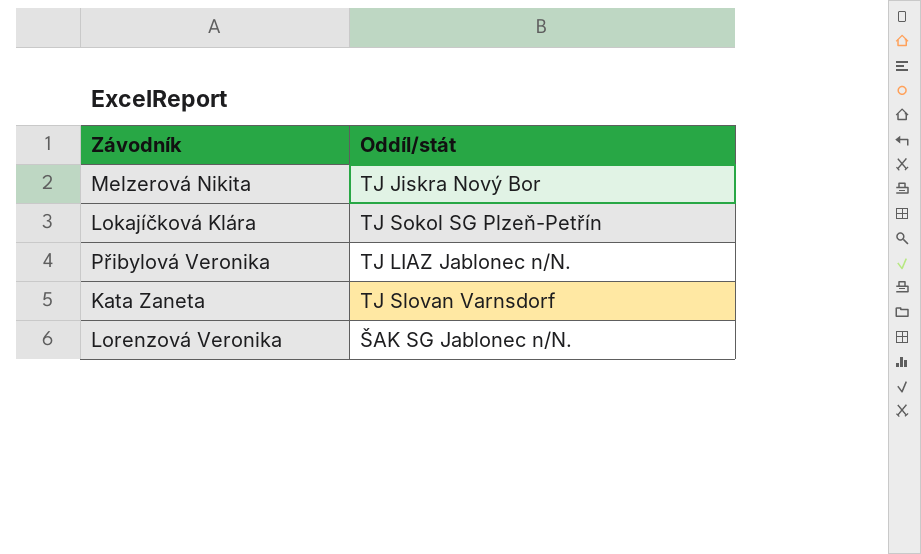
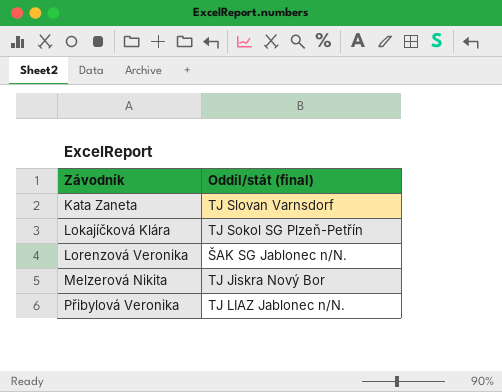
row order: none -> Závodník ascending
column name: Oddíl/stát -> Oddíl/stát (final)

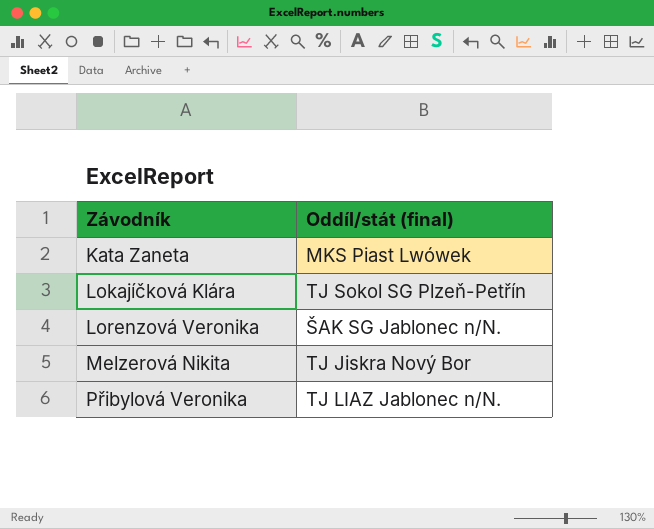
Kata Zaneta | Oddíl/stát (final): TJ Slovan Varnsdorf -> MKS Piast Lwówek

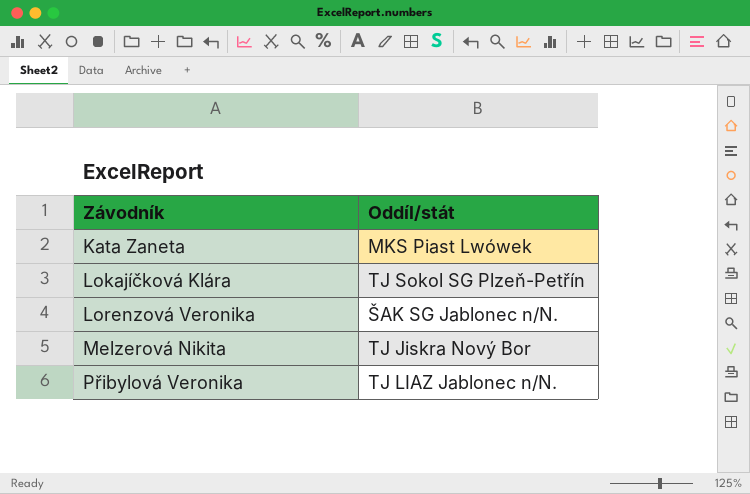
column name: Oddíl/stát (final) -> Oddíl/stát

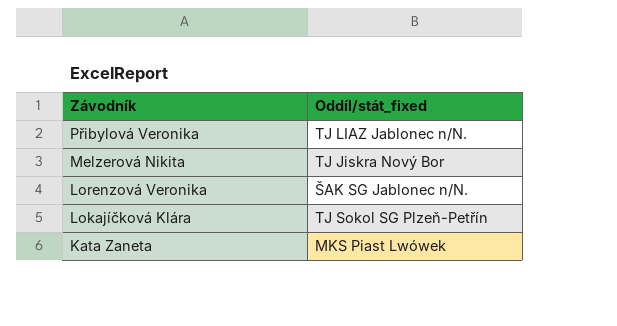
row order: Závodník ascending -> Závodník descending
column name: Oddíl/stát -> Oddíl/stát_fixed

